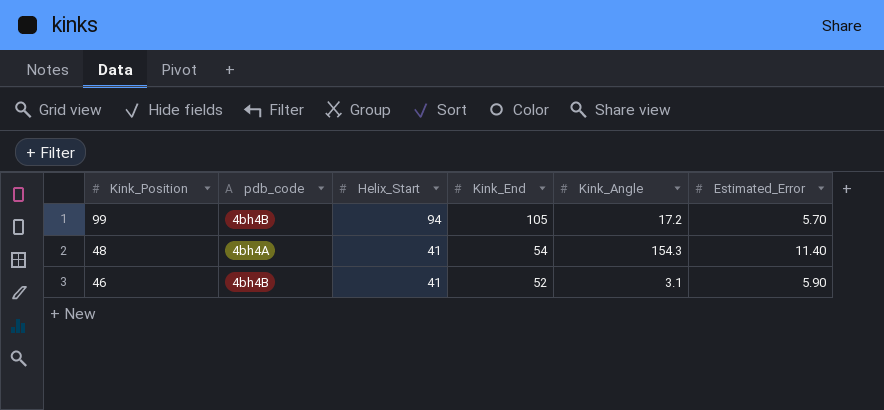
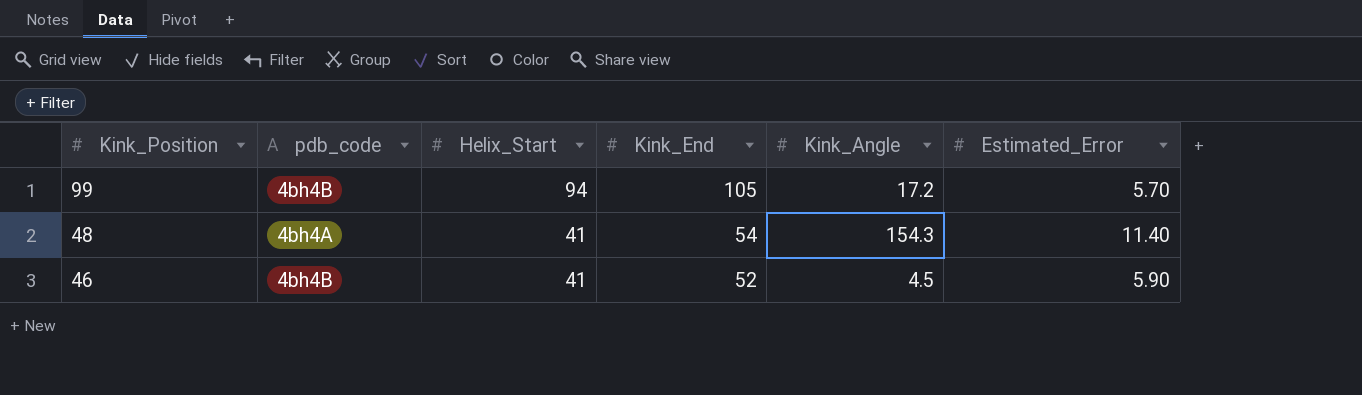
46 | Kink_Angle: 3.1 -> 4.5

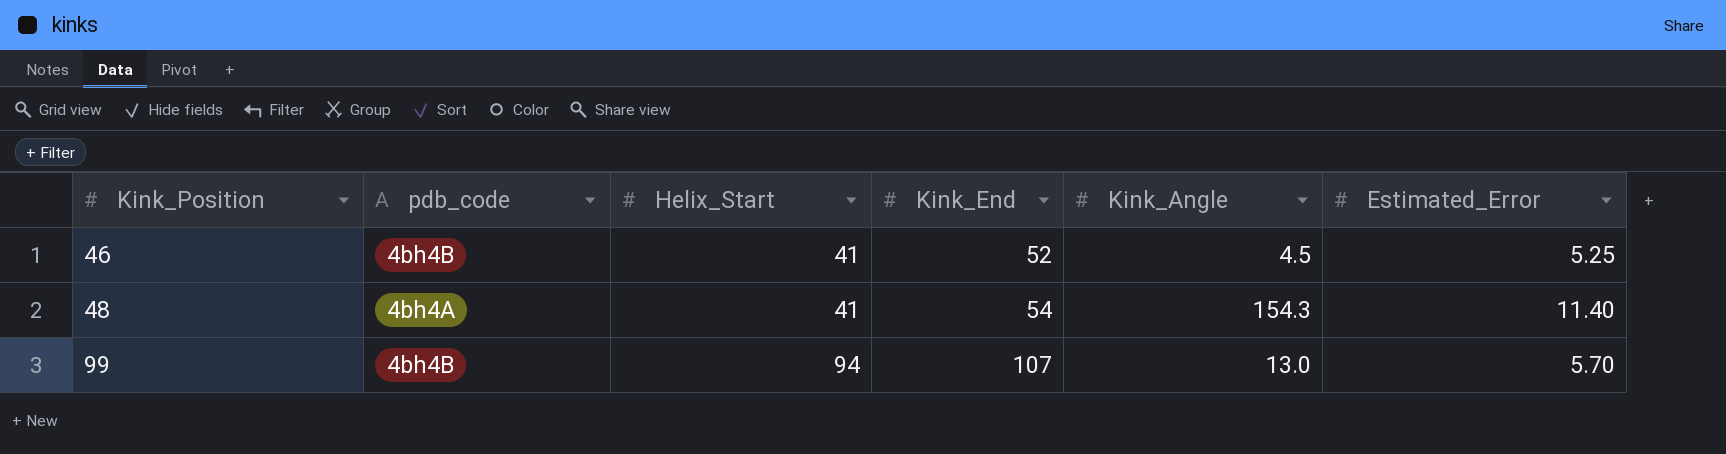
row order: Kink_Position descending -> Kink_Position ascending
46 | Estimated_Error: 5.90 -> 5.25
99 | Kink_End: 105 -> 107
99 | Kink_Angle: 17.2 -> 13.0

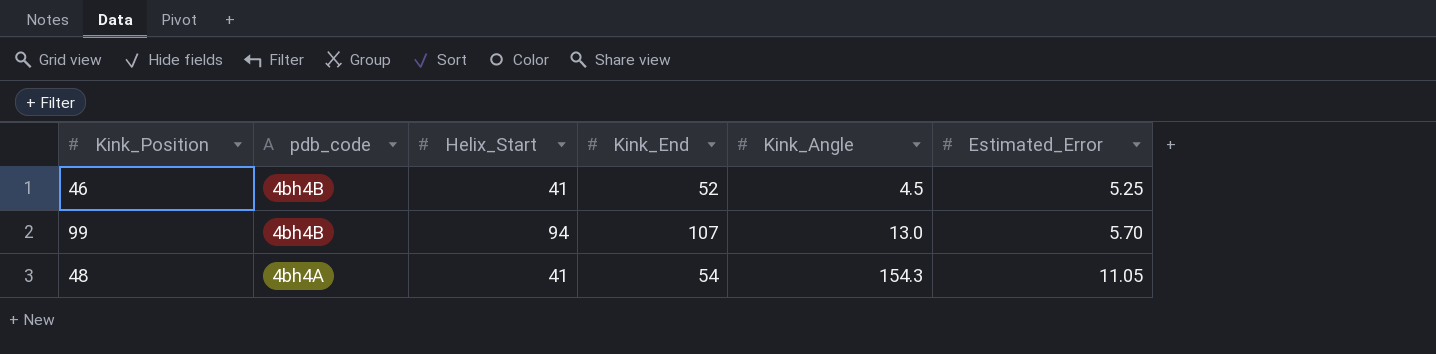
row order: Kink_Position ascending -> pdb_code descending
48 | Estimated_Error: 11.40 -> 11.05

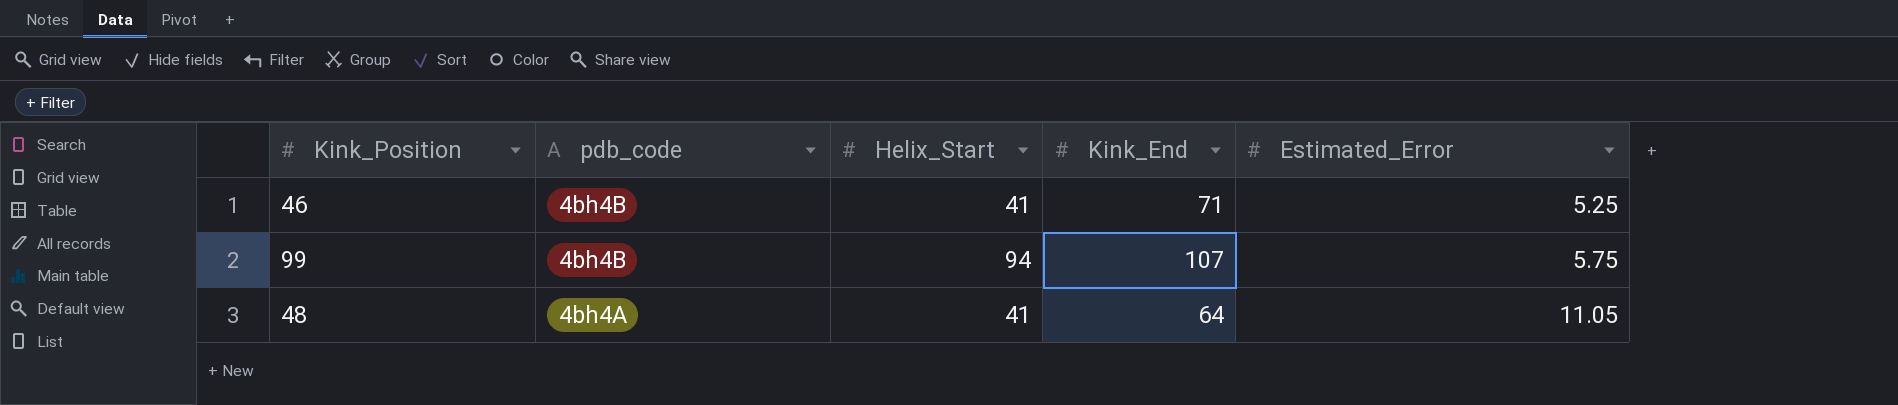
column Kink_Angle | position: 5 -> none
46 | Kink_End: 52 -> 71
99 | Estimated_Error: 5.70 -> 5.75
48 | Kink_End: 54 -> 64

